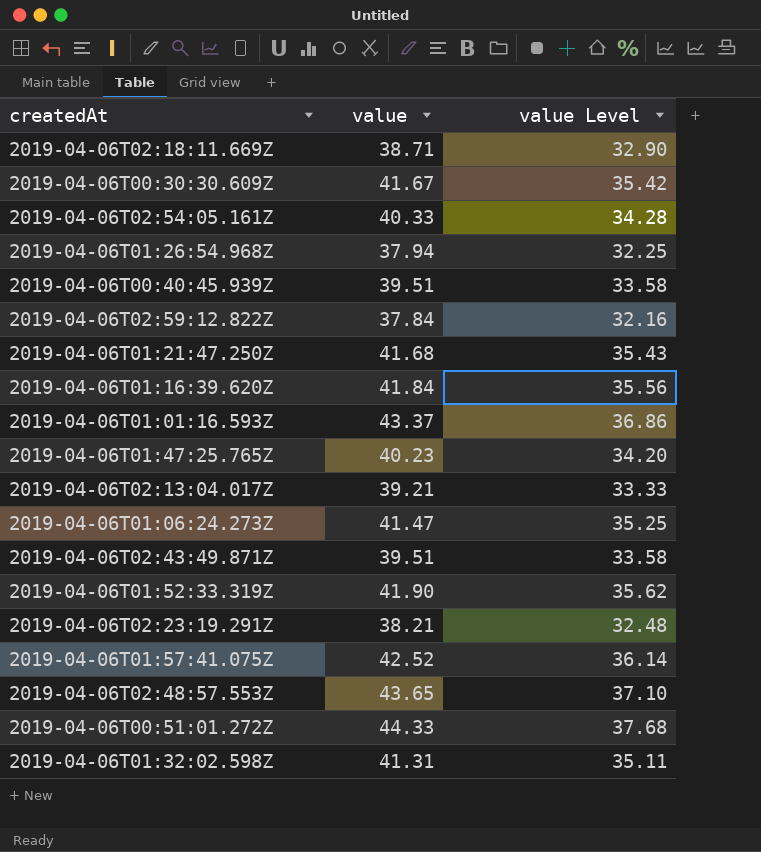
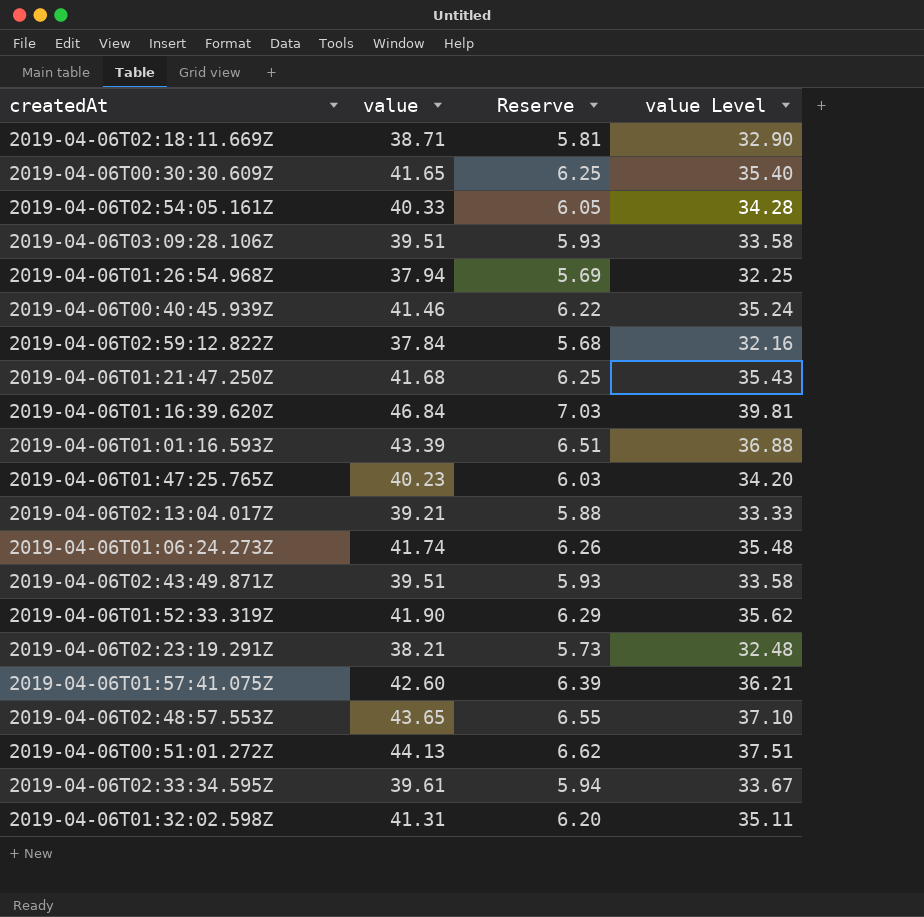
column Reserve | formula: none -> [value] * 0.15
2019-04-06T00:30:30.609Z | value: 41.67 -> 41.65
2019-04-06T00:30:30.609Z | value Level: 35.42 -> 35.40
row 2019-04-06T03:09:28.106Z: none -> 39.51 | 5.93 | 33.58
2019-04-06T00:40:45.939Z | value: 39.51 -> 41.46
2019-04-06T00:40:45.939Z | value Level: 33.58 -> 35.24
2019-04-06T01:16:39.620Z | value: 41.84 -> 46.84
2019-04-06T01:16:39.620Z | value Level: 35.56 -> 39.81
2019-04-06T01:01:16.593Z | value: 43.37 -> 43.39
2019-04-06T01:01:16.593Z | value Level: 36.86 -> 36.88
2019-04-06T01:06:24.273Z | value: 41.47 -> 41.74
2019-04-06T01:06:24.273Z | value Level: 35.25 -> 35.48
2019-04-06T01:57:41.075Z | value: 42.52 -> 42.60
2019-04-06T01:57:41.075Z | value Level: 36.14 -> 36.21
2019-04-06T00:51:01.272Z | value: 44.33 -> 44.13
2019-04-06T00:51:01.272Z | value Level: 37.68 -> 37.51
row 2019-04-06T02:33:34.595Z: none -> 39.61 | 5.94 | 33.67

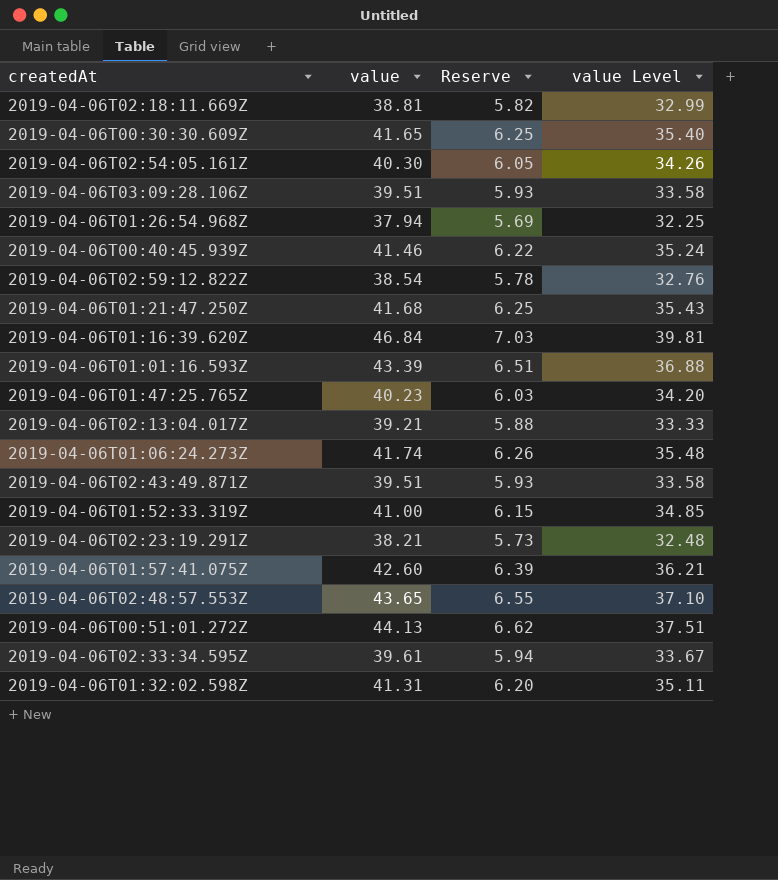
2019-04-06T02:18:11.669Z | value: 38.71 -> 38.81
2019-04-06T02:18:11.669Z | Reserve: 5.81 -> 5.82
2019-04-06T02:18:11.669Z | value Level: 32.90 -> 32.99
2019-04-06T02:54:05.161Z | value: 40.33 -> 40.30
2019-04-06T02:54:05.161Z | value Level: 34.28 -> 34.26
2019-04-06T02:59:12.822Z | value: 37.84 -> 38.54
2019-04-06T02:59:12.822Z | Reserve: 5.68 -> 5.78
2019-04-06T02:59:12.822Z | value Level: 32.16 -> 32.76
2019-04-06T01:52:33.319Z | value: 41.90 -> 41.00
2019-04-06T01:52:33.319Z | Reserve: 6.29 -> 6.15
2019-04-06T01:52:33.319Z | value Level: 35.62 -> 34.85

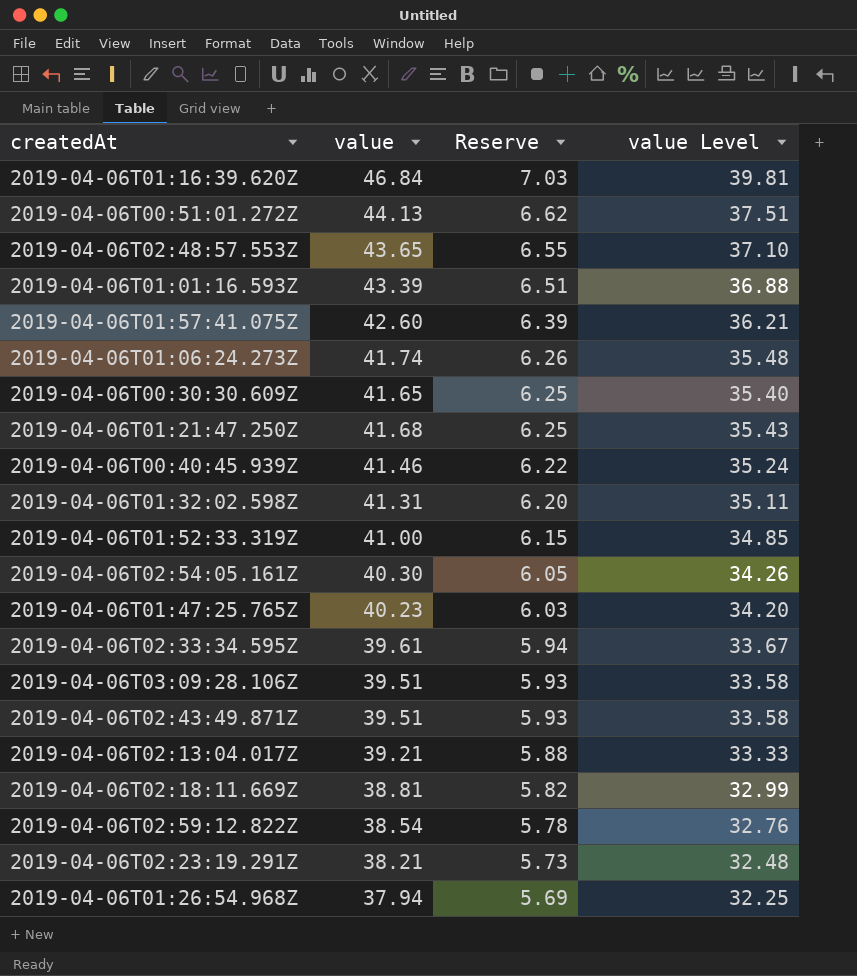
row order: none -> Reserve descending

